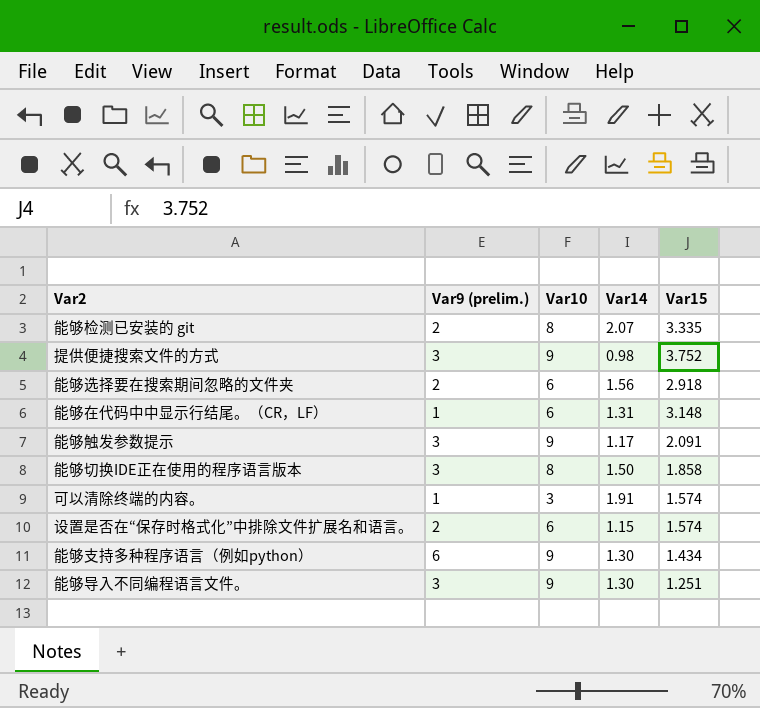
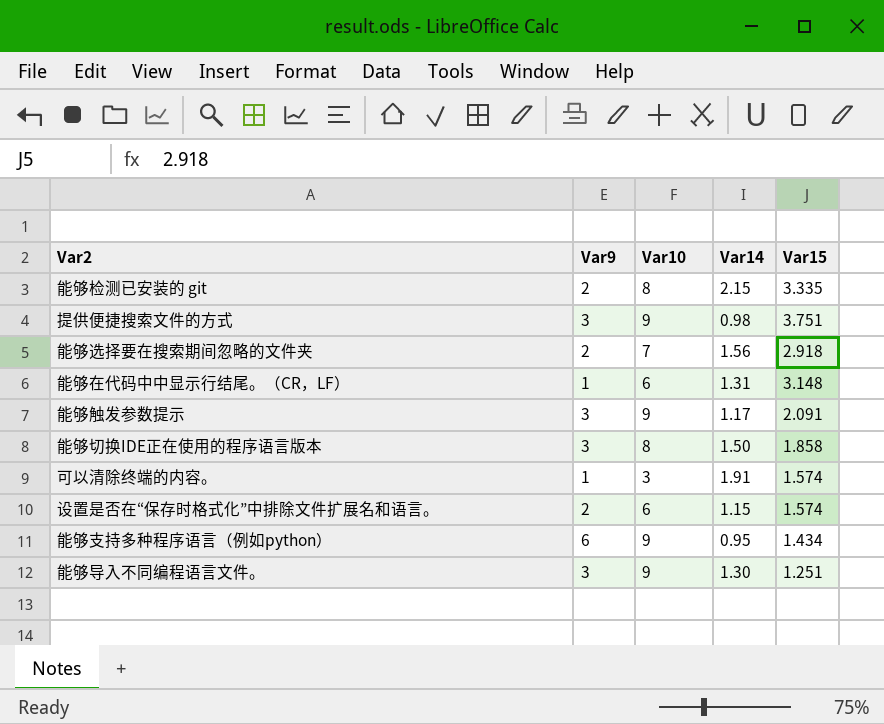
column name: Var9 (prelim.) -> Var9
能够检测已安装的 git | Var14: 2.07 -> 2.15
提供便捷搜索文件的方式 | Var15: 3.752 -> 3.751
能够选择要在搜索期间忽略的文件夹 | Var10: 6 -> 7
能够支持多种程序语言（例如python） | Var14: 1.30 -> 0.95

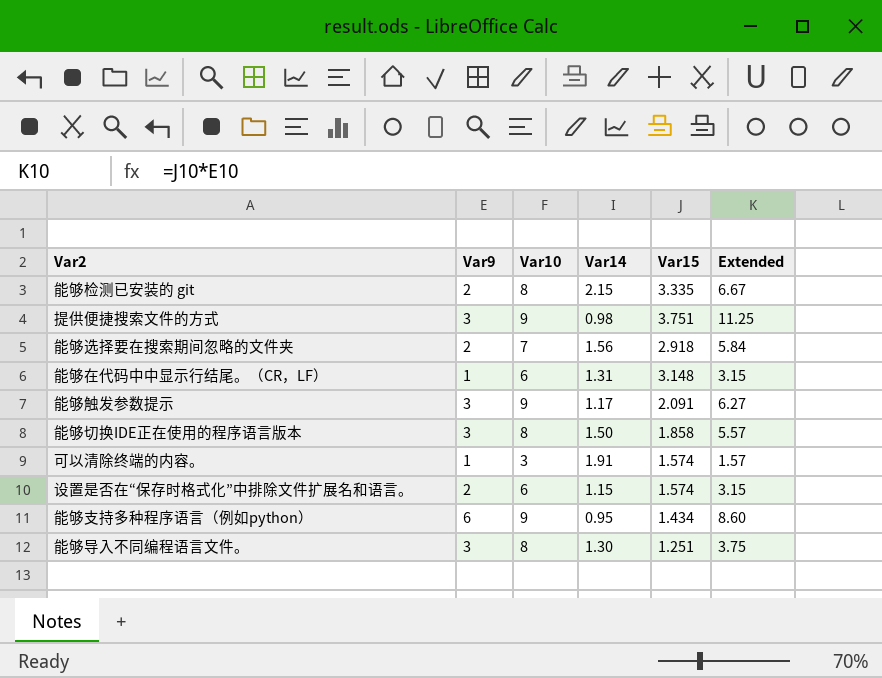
column Extended | formula: none -> [Var9] * [Var15]
能够导入不同编程语言文件。 | Var10: 9 -> 8

